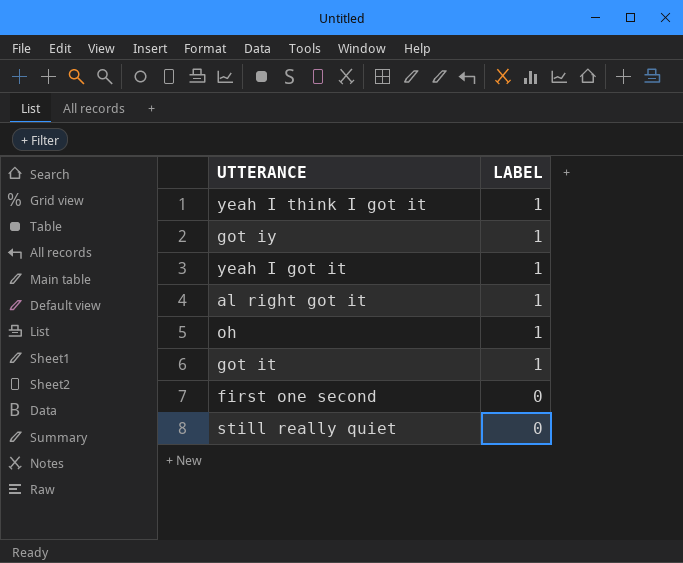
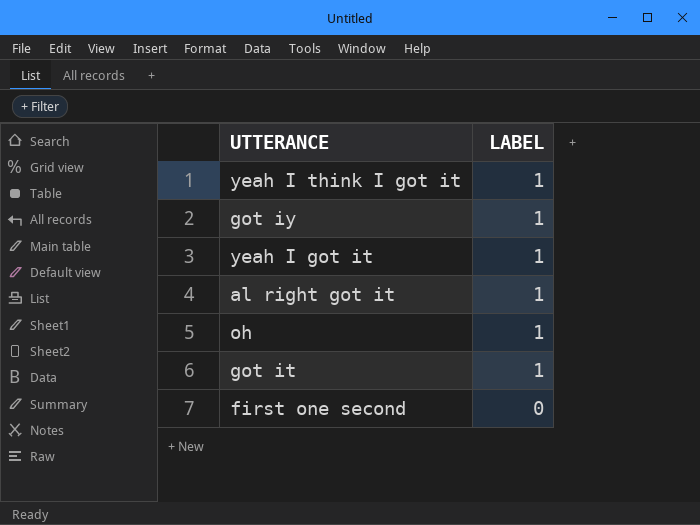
row still really quiet: 0 -> none

